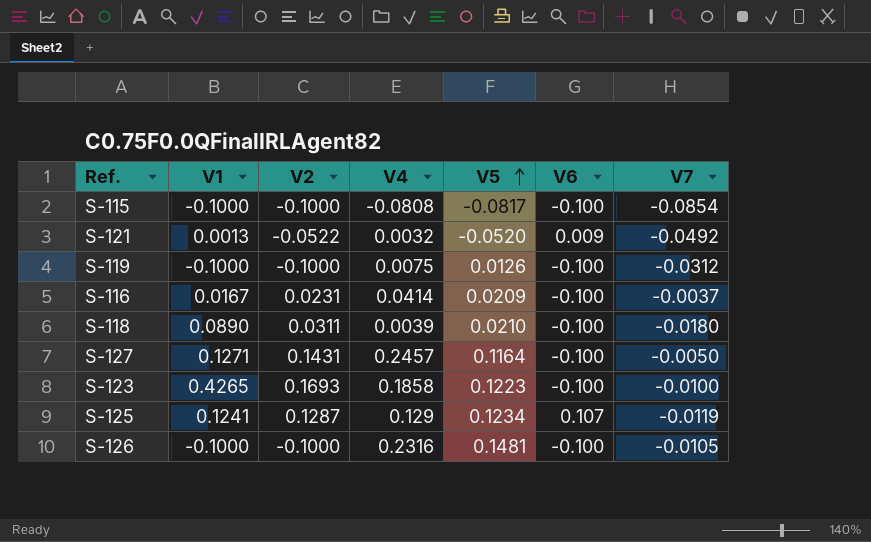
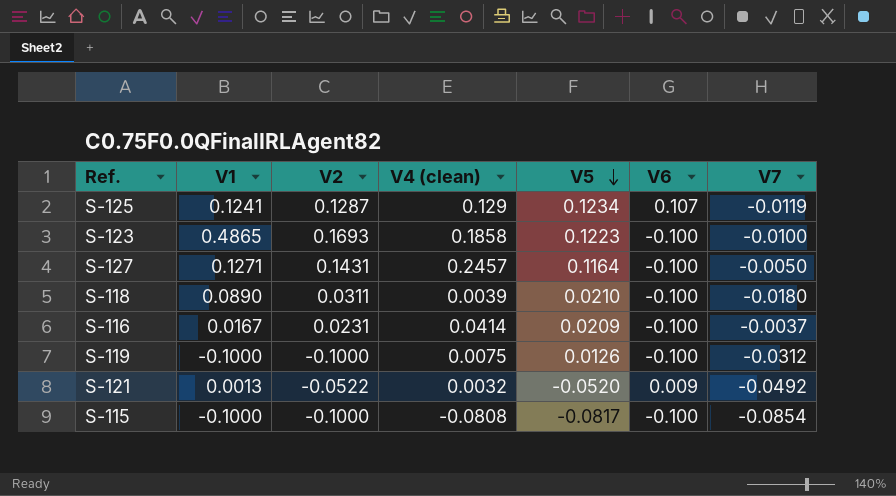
row order: V5 ascending -> V5 descending
column name: V4 -> V4 (clean)
row S-126: -0.1000 | -0.1000 | 0.2316 | 0.1481 | -0.100 | -0.0105 -> none
S-123 | V1: 0.4265 -> 0.4865

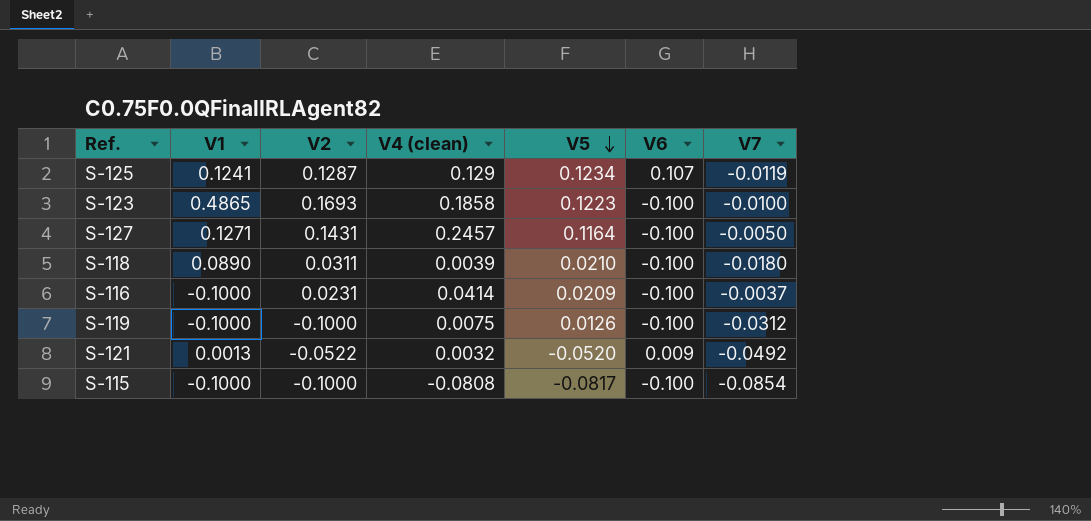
S-116 | V1: 0.0167 -> -0.1000

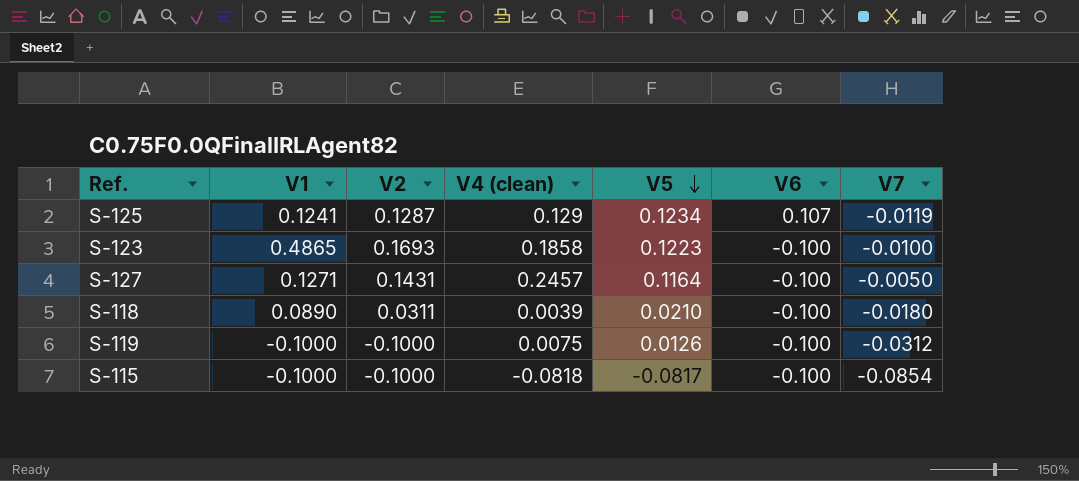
row S-116: -0.1000 | 0.0231 | 0.0414 | 0.0209 | -0.100 | -0.0037 -> none
row S-121: 0.0013 | -0.0522 | 0.0032 | -0.0520 | 0.009 | -0.0492 -> none
S-115 | V4 (clean): -0.0808 -> -0.0818

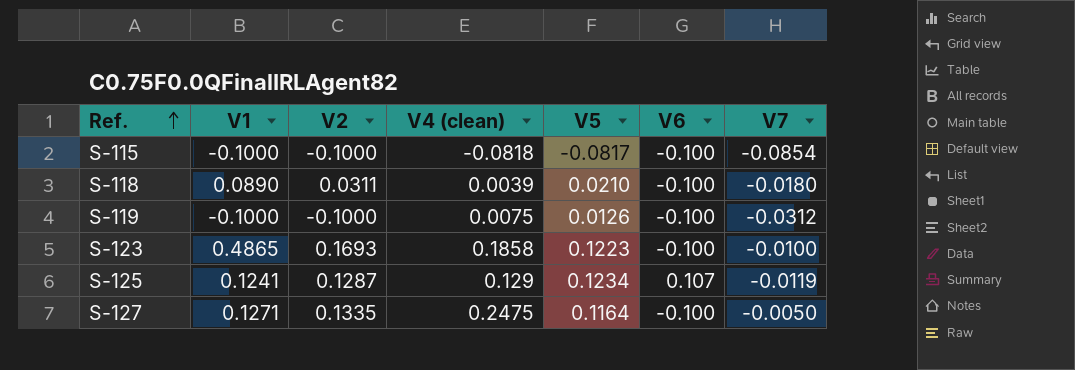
row order: V5 descending -> Ref. ascending
S-127 | V2: 0.1431 -> 0.1335
S-127 | V4 (clean): 0.2457 -> 0.2475

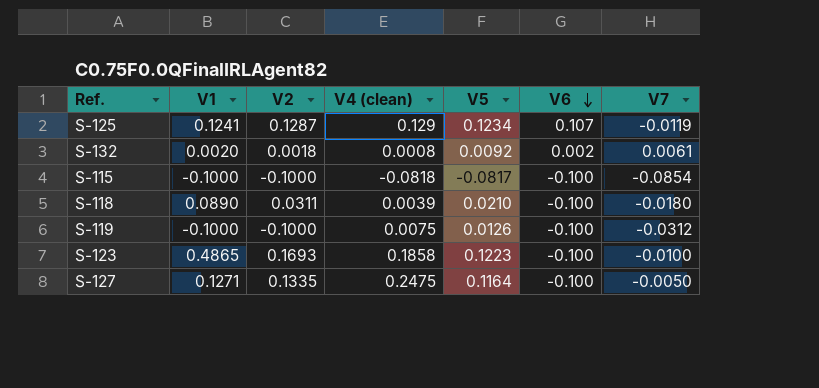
row order: Ref. ascending -> V6 descending
row S-132: none -> 0.0020 | 0.0018 | 0.0008 | 0.0092 | 0.002 | 0.0061

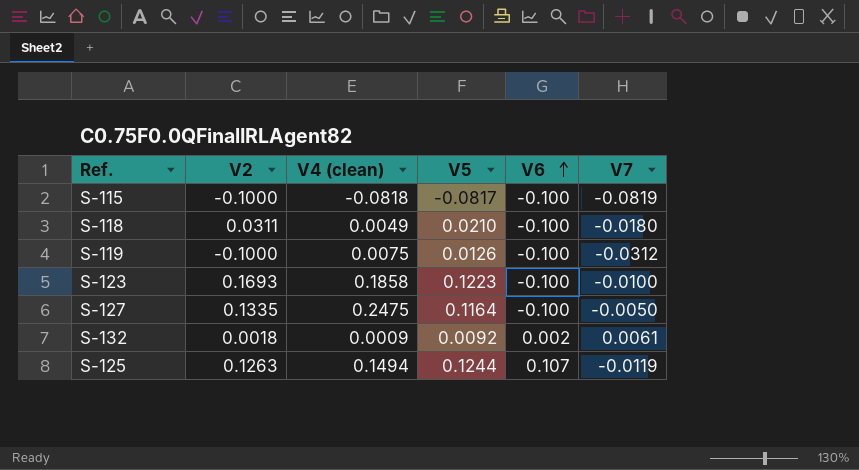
row order: V6 descending -> V6 ascending
column V1 | position: 2 -> none
S-115 | V7: -0.0854 -> -0.0819
S-118 | V4 (clean): 0.0039 -> 0.0049
S-132 | V4 (clean): 0.0008 -> 0.0009
S-125 | V2: 0.1287 -> 0.1263
S-125 | V4 (clean): 0.129 -> 0.1494
S-125 | V5: 0.1234 -> 0.1244

